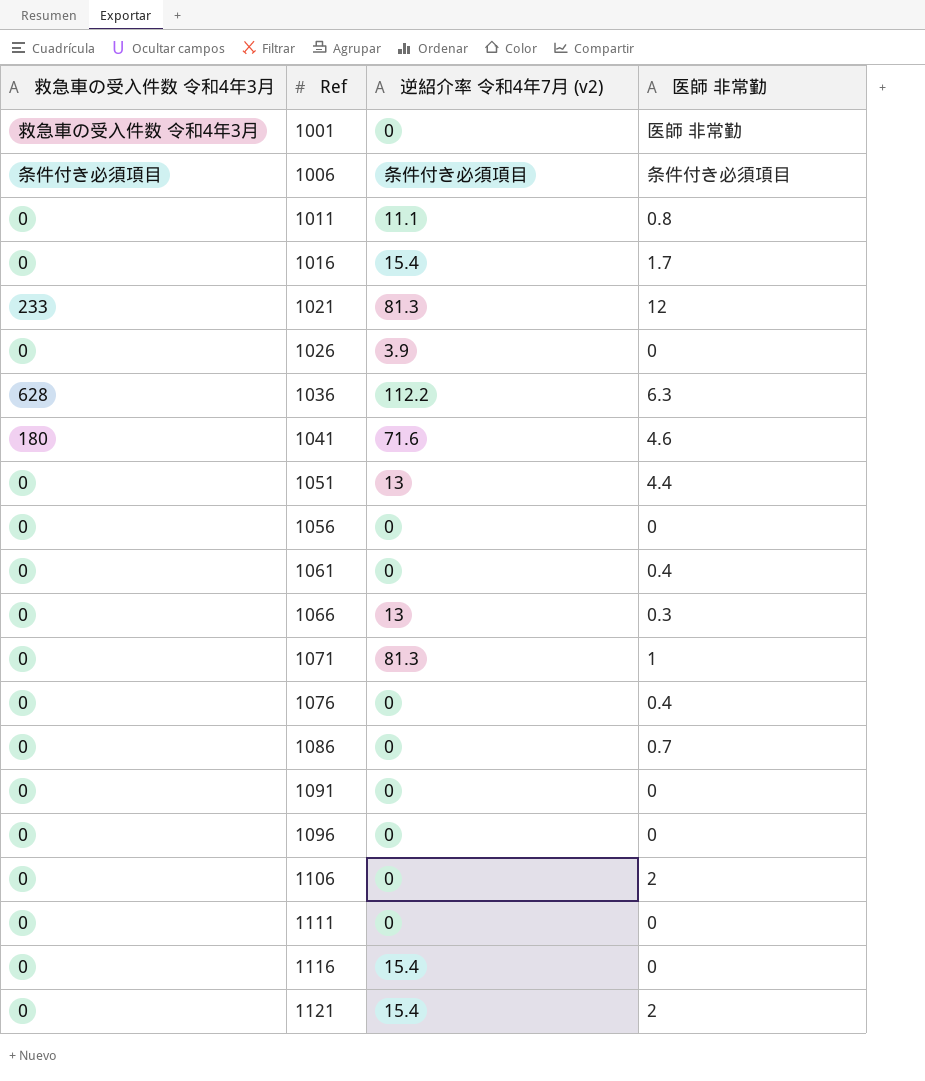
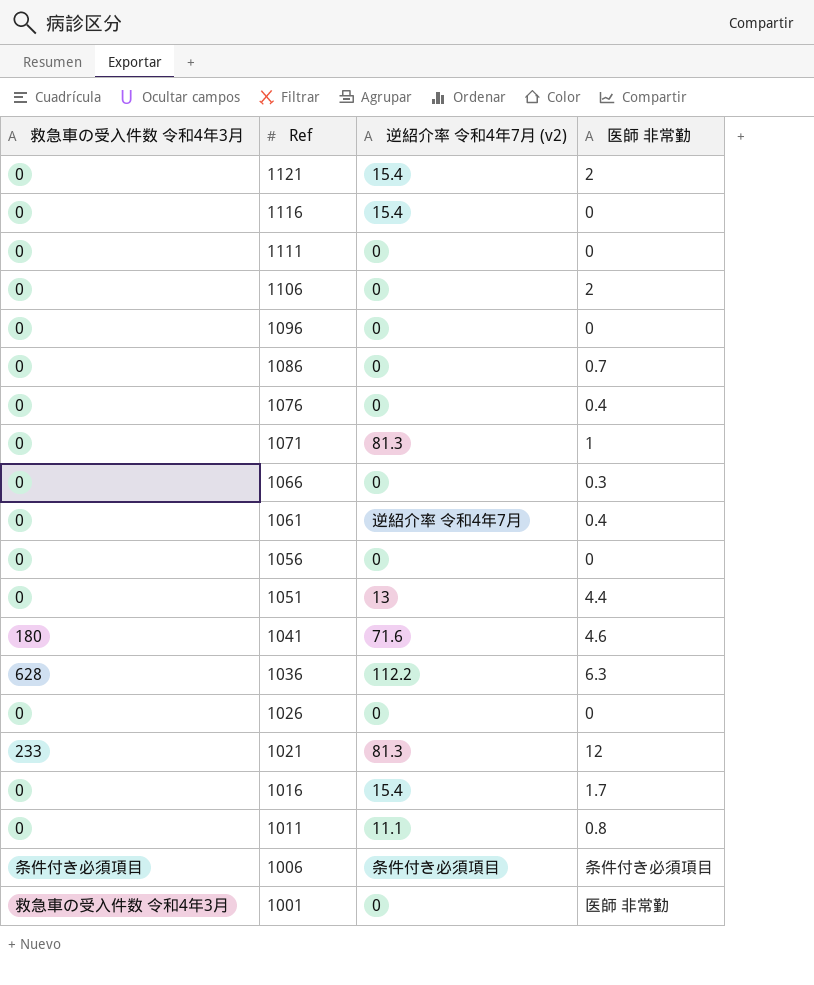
row order: Ref ascending -> Ref descending
row 1091: 0 | 0 | 0 -> none
1066 | 逆紹介率 令和4年7月 (v2): 13 -> 0
1061 | 逆紹介率 令和4年7月 (v2): 0 -> 逆紹介率 令和4年7月
1026 | 逆紹介率 令和4年7月 (v2): 3.9 -> 0

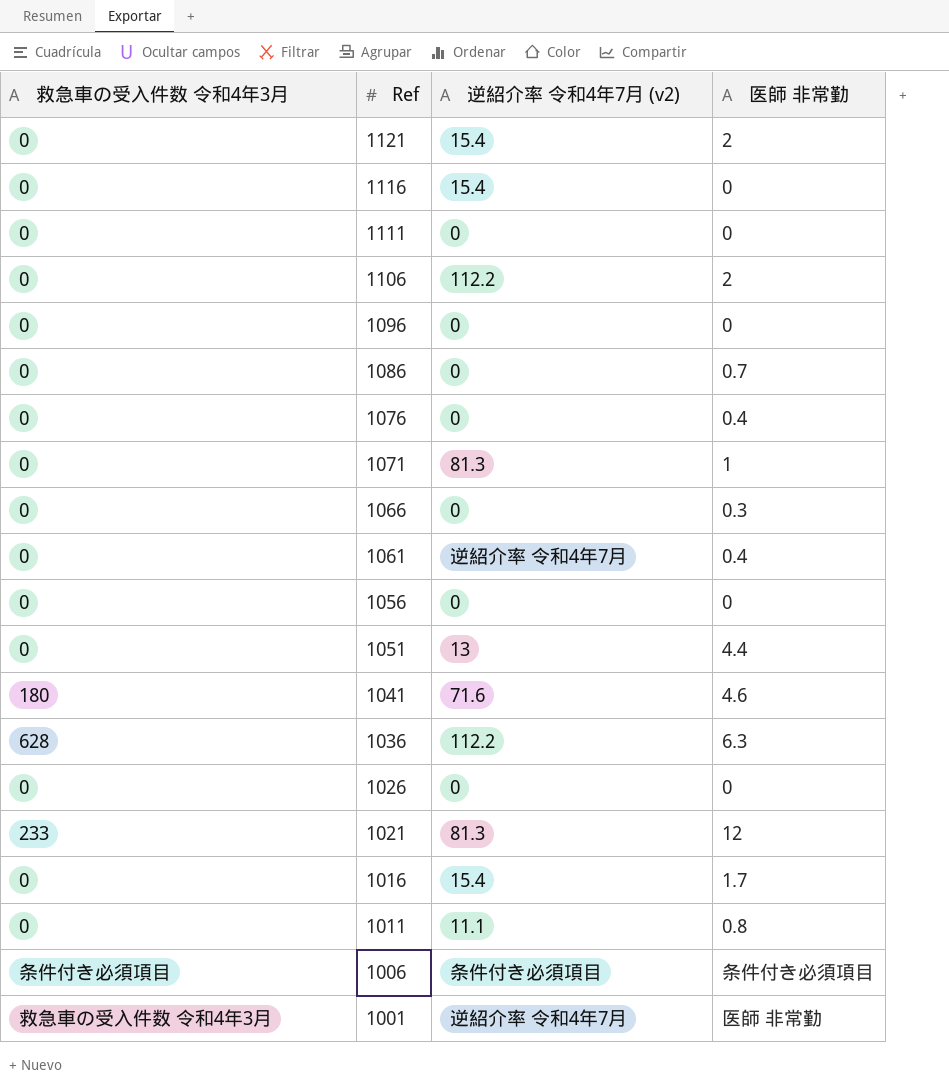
1106 | 逆紹介率 令和4年7月 (v2): 0 -> 112.2
1001 | 逆紹介率 令和4年7月 (v2): 0 -> 逆紹介率 令和4年7月

